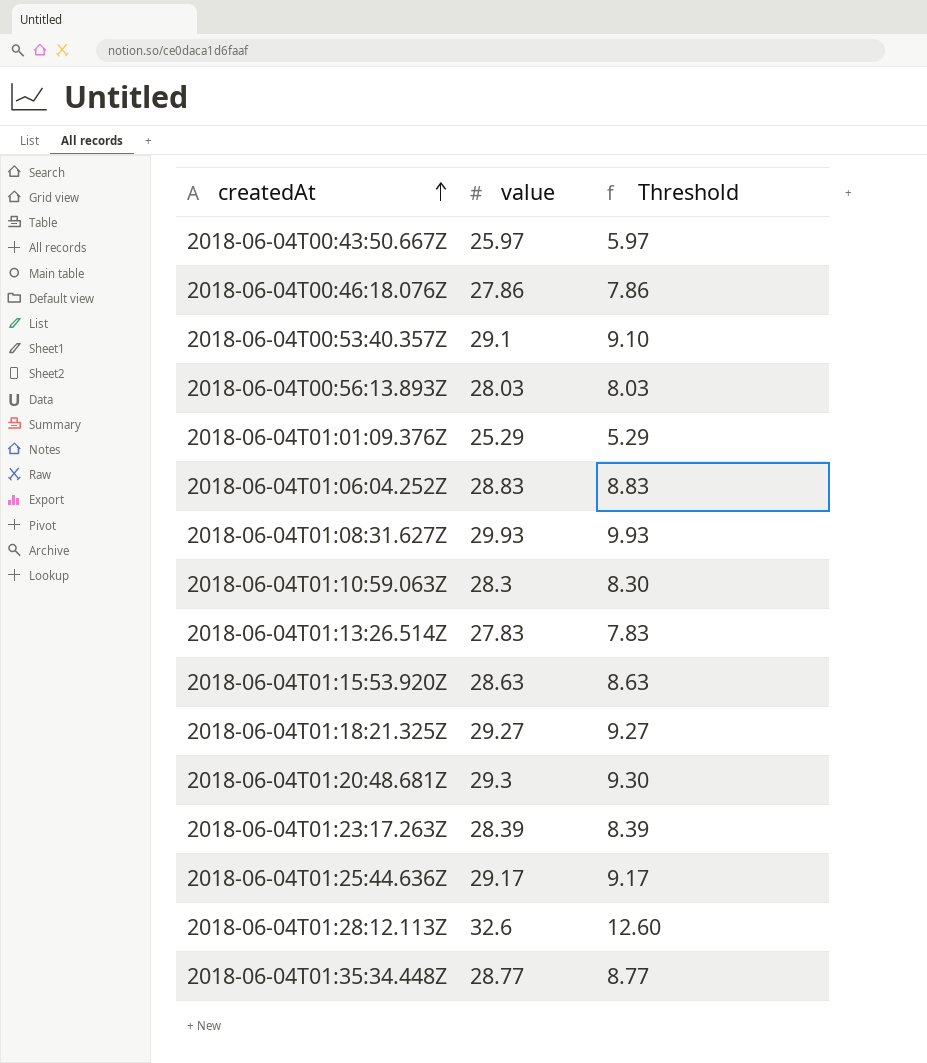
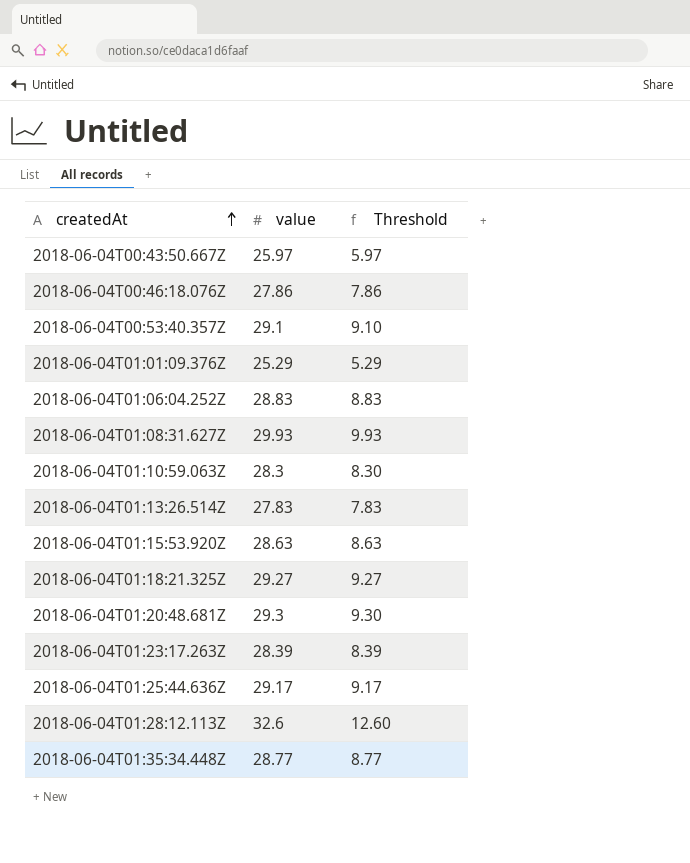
row 2018-06-04T00:56:13.893Z: 28.03 | 8.03 -> none

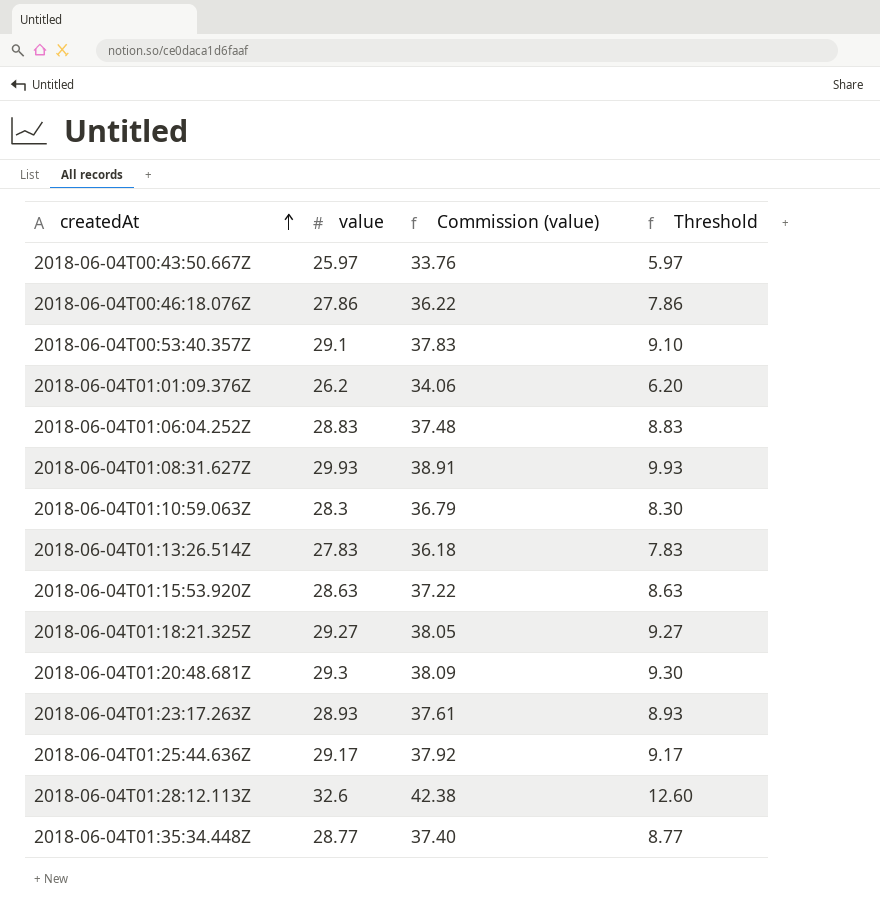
column Commission (value) | formula: none -> [value] * 1.3
2018-06-04T01:01:09.376Z | value: 25.29 -> 26.2
2018-06-04T01:01:09.376Z | Threshold: 5.29 -> 6.20
2018-06-04T01:23:17.263Z | value: 28.39 -> 28.93
2018-06-04T01:23:17.263Z | Threshold: 8.39 -> 8.93

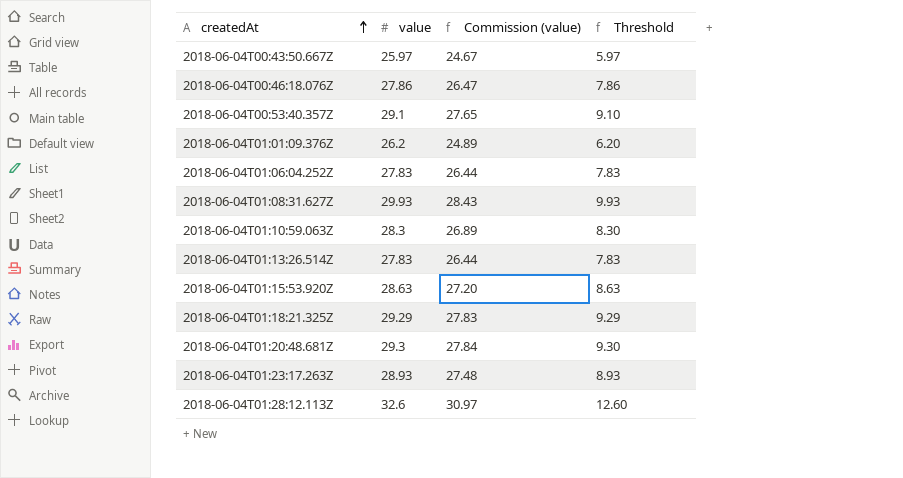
column Commission (value) | formula: [value] * 1.3 -> [value] * 0.95
row 2018-06-04T01:25:44.636Z: 29.17 | 37.92 | 9.17 -> none
row 2018-06-04T01:35:34.448Z: 28.77 | 37.40 | 8.77 -> none
2018-06-04T01:06:04.252Z | value: 28.83 -> 27.83
2018-06-04T01:06:04.252Z | Threshold: 8.83 -> 7.83
2018-06-04T01:18:21.325Z | value: 29.27 -> 29.29
2018-06-04T01:18:21.325Z | Threshold: 9.27 -> 9.29

